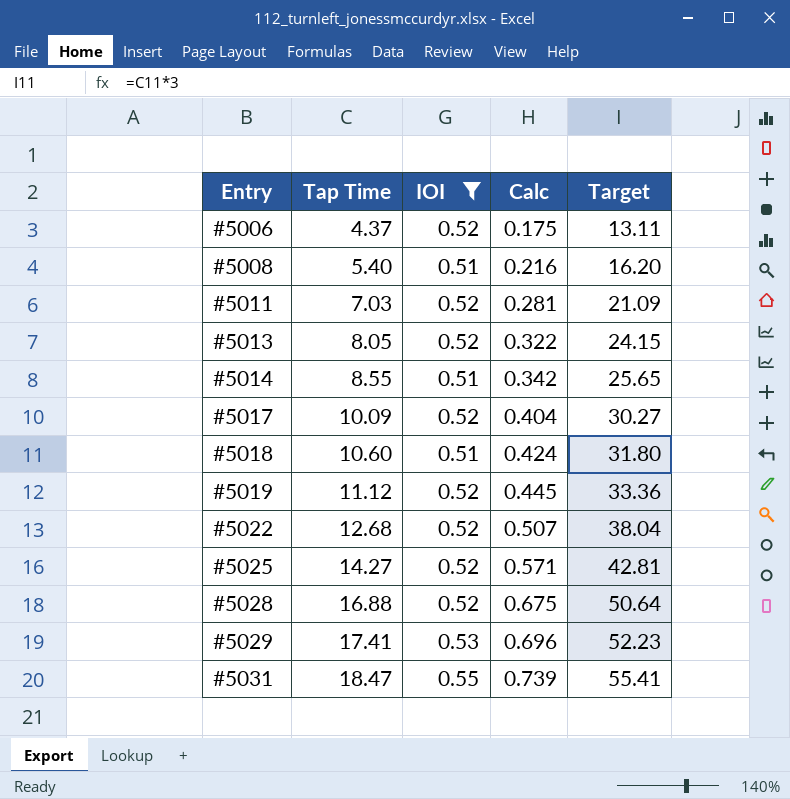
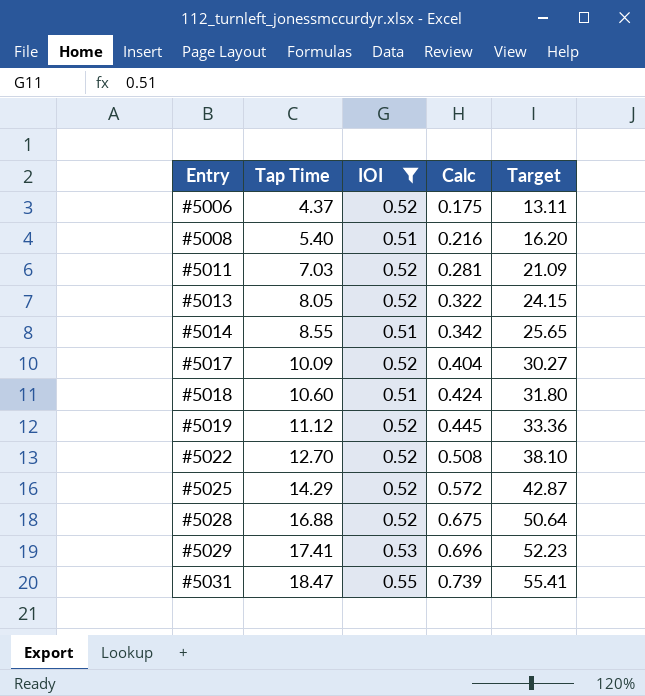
#5022 | Tap Time: 12.68 -> 12.70
#5022 | Calc: 0.507 -> 0.508
#5022 | Target: 38.04 -> 38.10
#5025 | Tap Time: 14.27 -> 14.29
#5025 | Calc: 0.571 -> 0.572
#5025 | Target: 42.81 -> 42.87

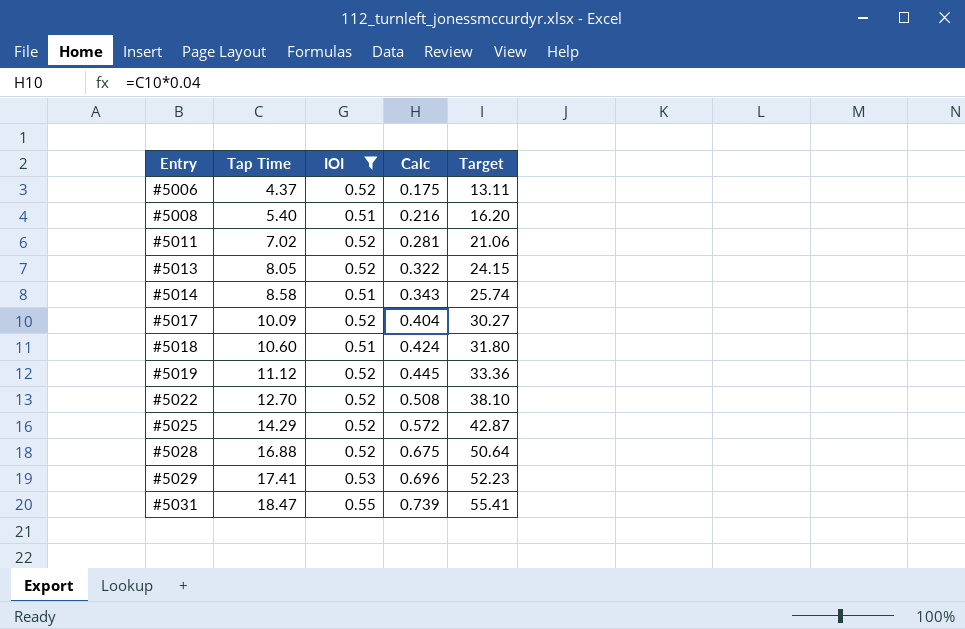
#5011 | Tap Time: 7.03 -> 7.02
#5011 | Target: 21.09 -> 21.06
#5014 | Tap Time: 8.55 -> 8.58
#5014 | Calc: 0.342 -> 0.343
#5014 | Target: 25.65 -> 25.74

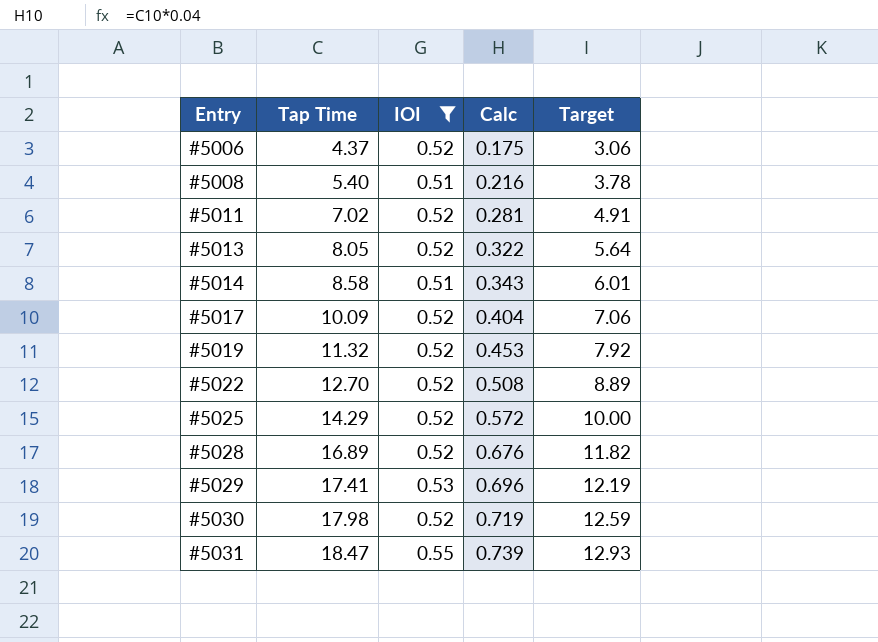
column Target | formula: [Tap Time] * 3 -> [Tap Time] * 0.7
row #5018: 10.60 | 0.51 | 0.424 | 31.80 -> none
#5019 | Tap Time: 11.12 -> 11.32
#5019 | Calc: 0.445 -> 0.453
#5028 | Tap Time: 16.88 -> 16.89
#5028 | Calc: 0.675 -> 0.676
row #5030: none -> 17.98 | 0.52 | 0.719 | 12.59

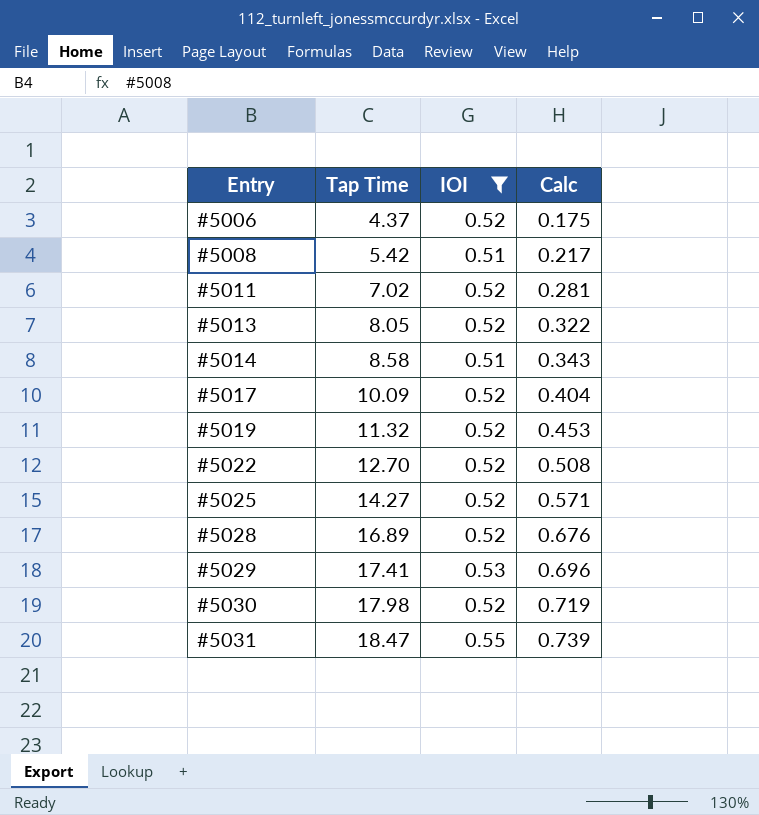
column Target | formula: [Tap Time] * 0.7 -> none
#5008 | Tap Time: 5.40 -> 5.42
#5008 | Calc: 0.216 -> 0.217
#5025 | Tap Time: 14.29 -> 14.27
#5025 | Calc: 0.572 -> 0.571

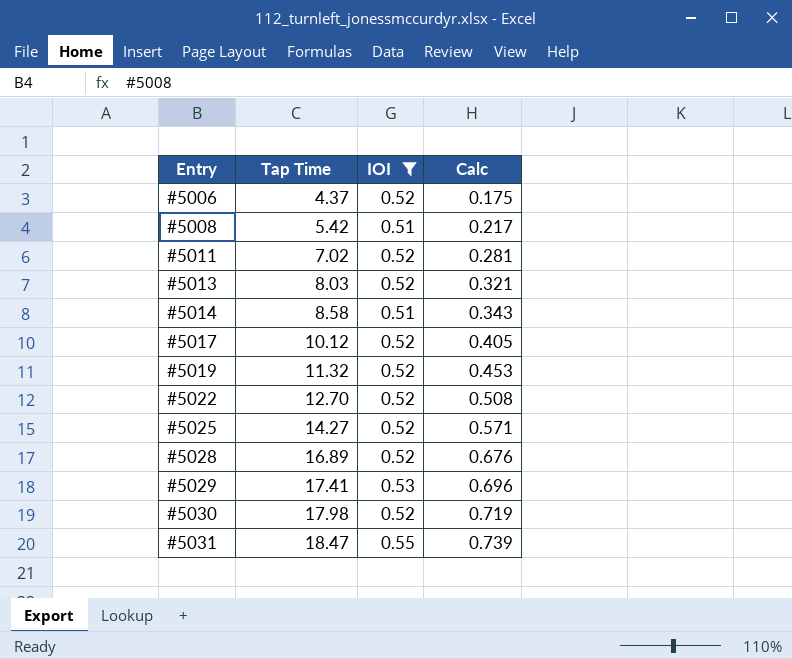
#5013 | Tap Time: 8.05 -> 8.03
#5013 | Calc: 0.322 -> 0.321
#5017 | Tap Time: 10.09 -> 10.12
#5017 | Calc: 0.404 -> 0.405

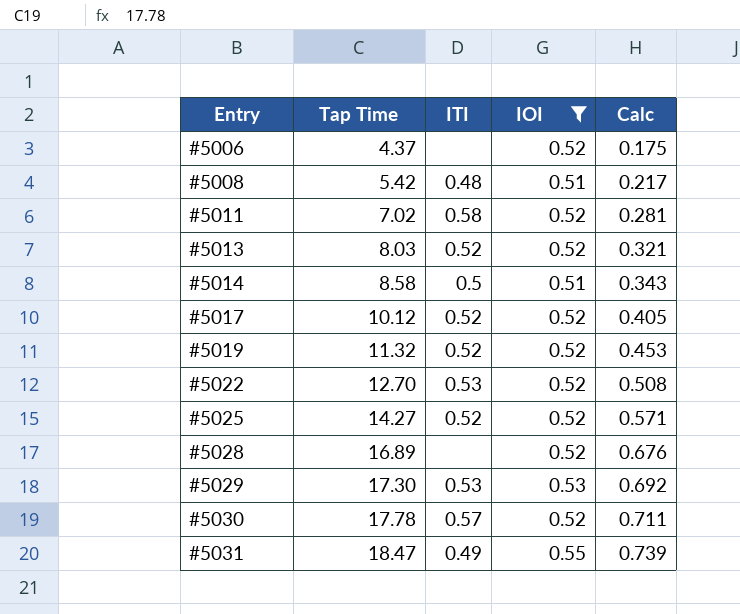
column ITI | position: none -> 3
#5029 | Tap Time: 17.41 -> 17.30
#5029 | Calc: 0.696 -> 0.692
#5030 | Tap Time: 17.98 -> 17.78
#5030 | Calc: 0.719 -> 0.711

